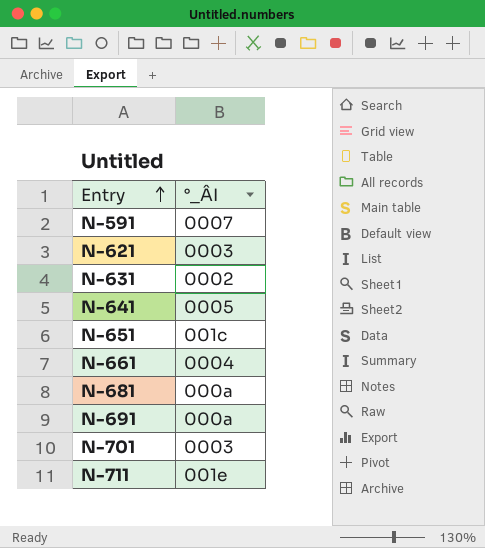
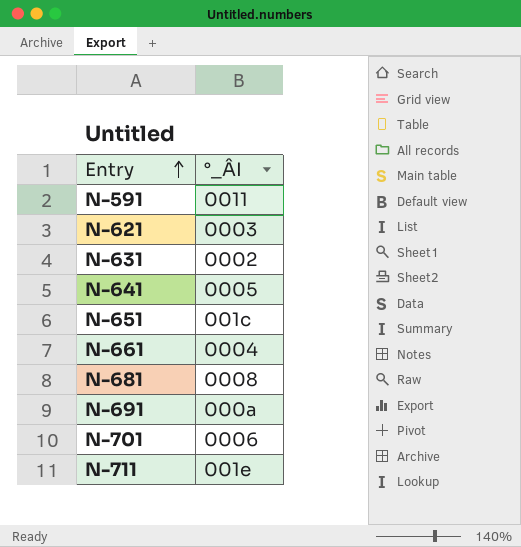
N-591 | °_ÂI: 0007 -> 0011
N-681 | °_ÂI: 000a -> 0008
N-701 | °_ÂI: 0003 -> 0006

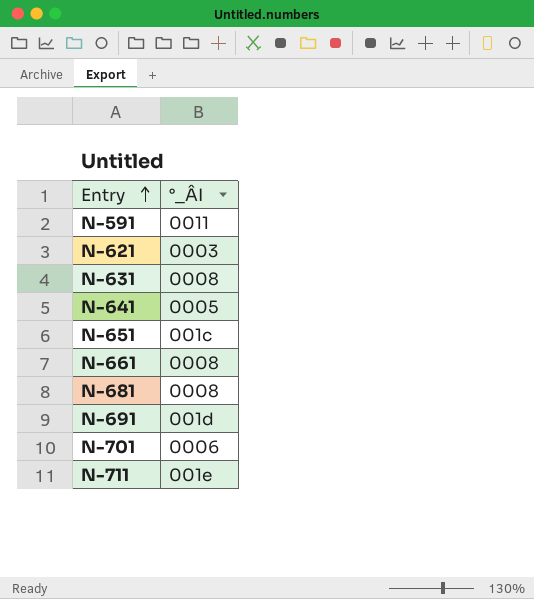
N-631 | °_ÂI: 0002 -> 0008
N-661 | °_ÂI: 0004 -> 0008
N-691 | °_ÂI: 000a -> 001d

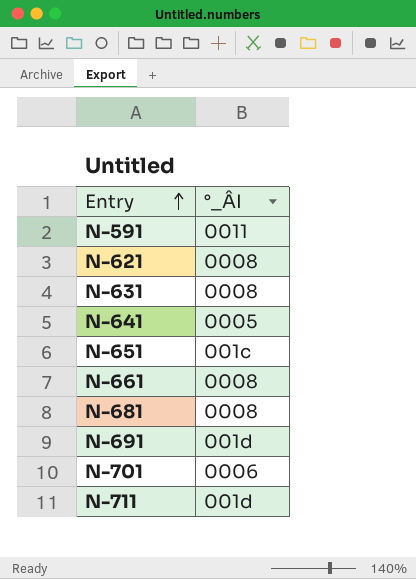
N-621 | °_ÂI: 0003 -> 0008
N-711 | °_ÂI: 001e -> 001d

